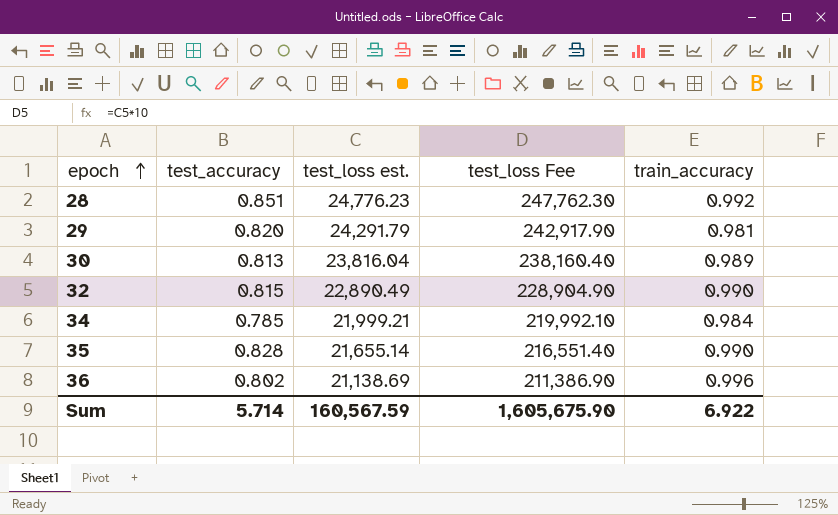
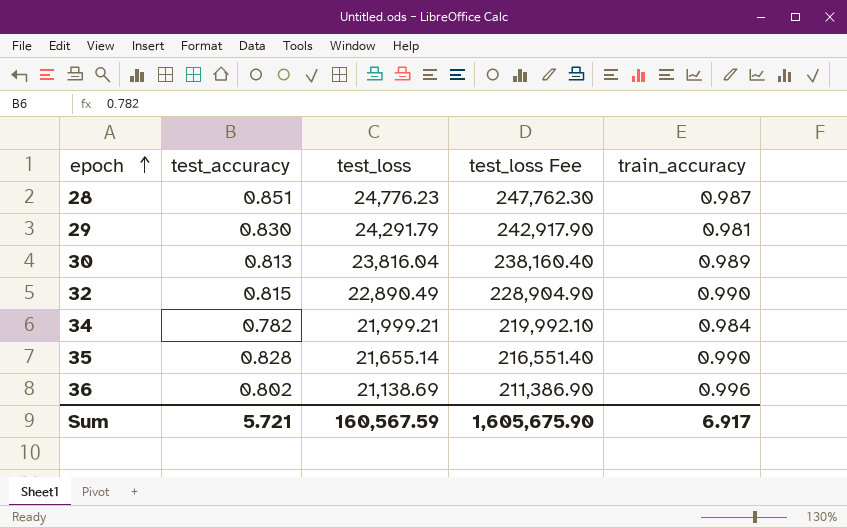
column name: test_loss est. -> test_loss
28 | train_accuracy: 0.992 -> 0.987
29 | test_accuracy: 0.820 -> 0.830
34 | test_accuracy: 0.785 -> 0.782
Sum | test_accuracy: 5.714 -> 5.721
Sum | train_accuracy: 6.922 -> 6.917

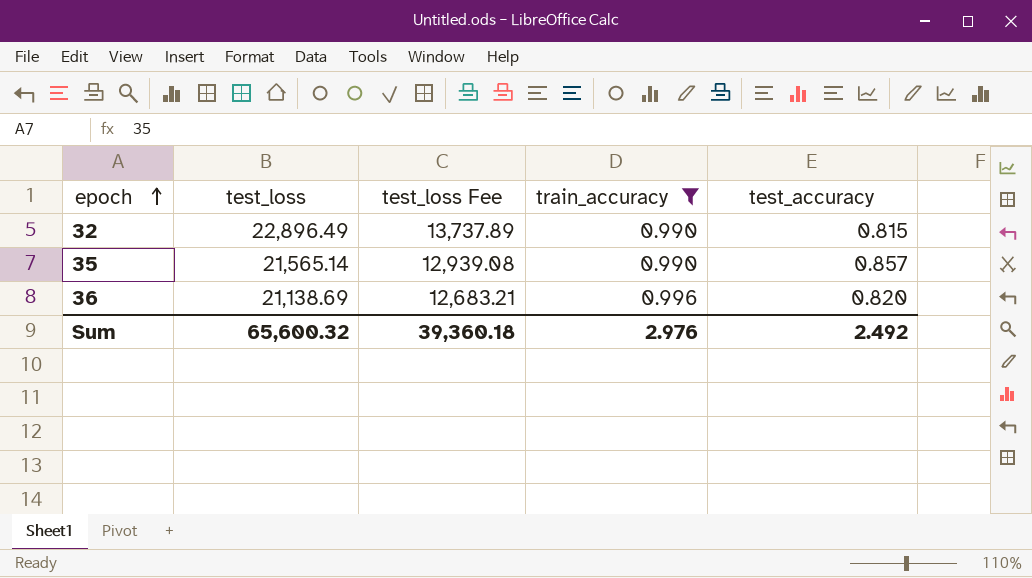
filter: none -> train_accuracy >= 0.990
column test_loss Fee | formula: [test_loss] * 10 -> [test_loss] * 0.6
column test_accuracy | position: 2 -> 5
32 | test_loss: 22,890.49 -> 22,896.49
35 | test_loss: 21,655.14 -> 21,565.14
35 | test_accuracy: 0.828 -> 0.857
36 | test_accuracy: 0.802 -> 0.820
Sum | test_loss: 160,567.59 -> 65,600.32
Sum | test_loss Fee: 1,605,675.90 -> 39,360.18
Sum | train_accuracy: 6.917 -> 2.976
Sum | test_accuracy: 5.721 -> 2.492

